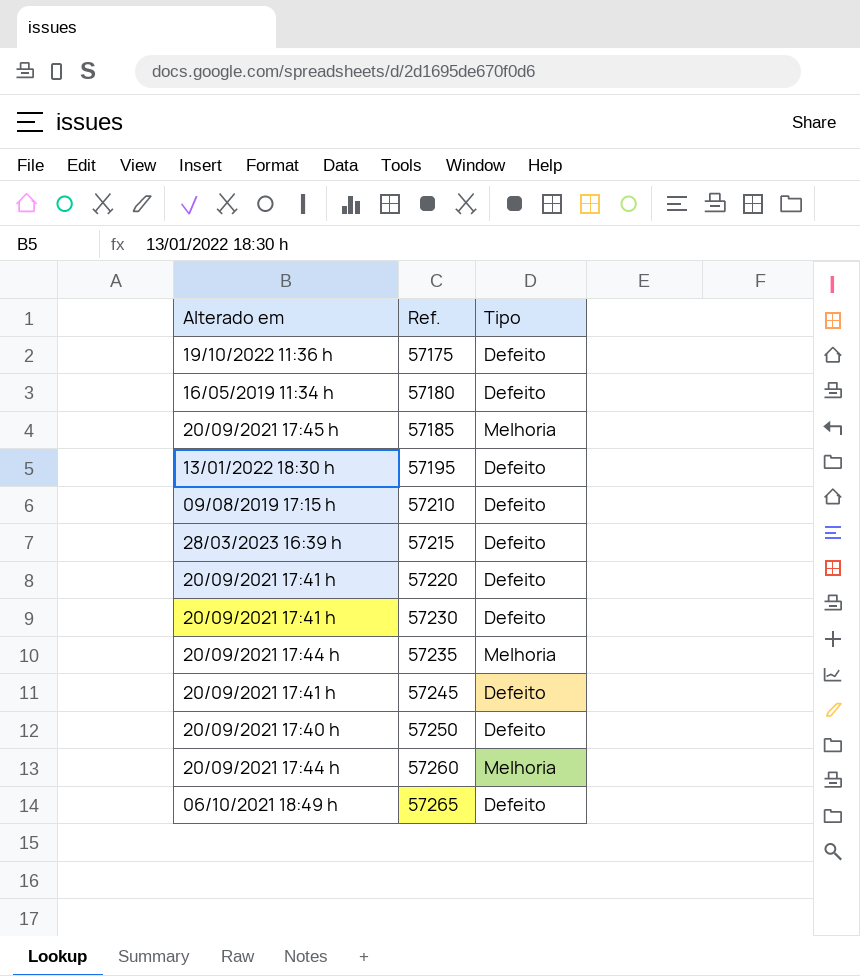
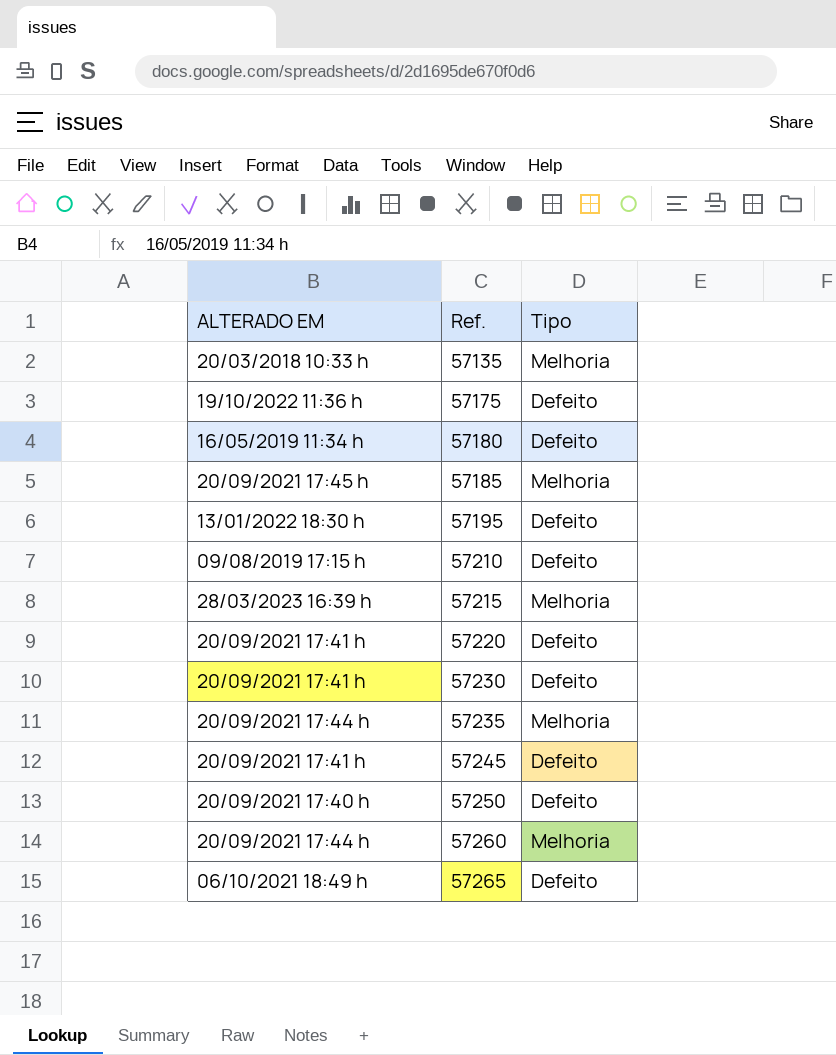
column name: Alterado em -> ALTERADO EM
row 57135: none -> 20/03/2018 10:33 h | Melhoria
57215 | Tipo: Defeito -> Melhoria

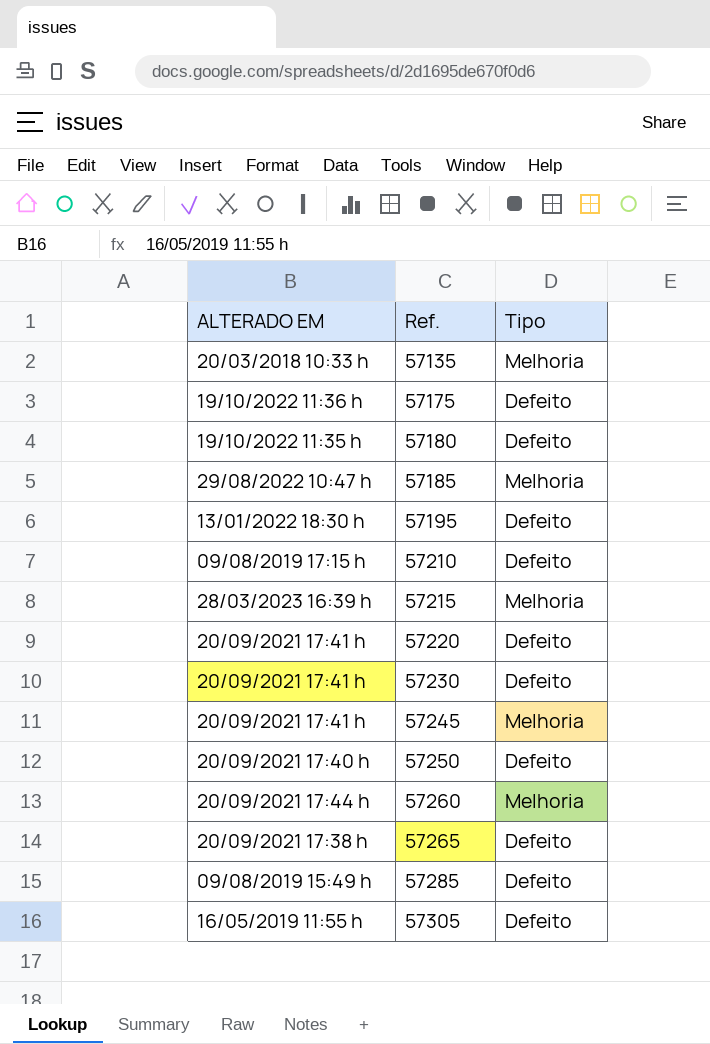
row 57235: 20/09/2021 17:44 h | Melhoria -> none
57180 | ALTERADO EM: 16/05/2019 11:34 h -> 19/10/2022 11:35 h
57185 | ALTERADO EM: 20/09/2021 17:45 h -> 29/08/2022 10:47 h
57245 | Tipo: Defeito -> Melhoria
57265 | ALTERADO EM: 06/10/2021 18:49 h -> 20/09/2021 17:38 h
row 57285: none -> 09/08/2019 15:49 h | Defeito
row 57305: none -> 16/05/2019 11:55 h | Defeito

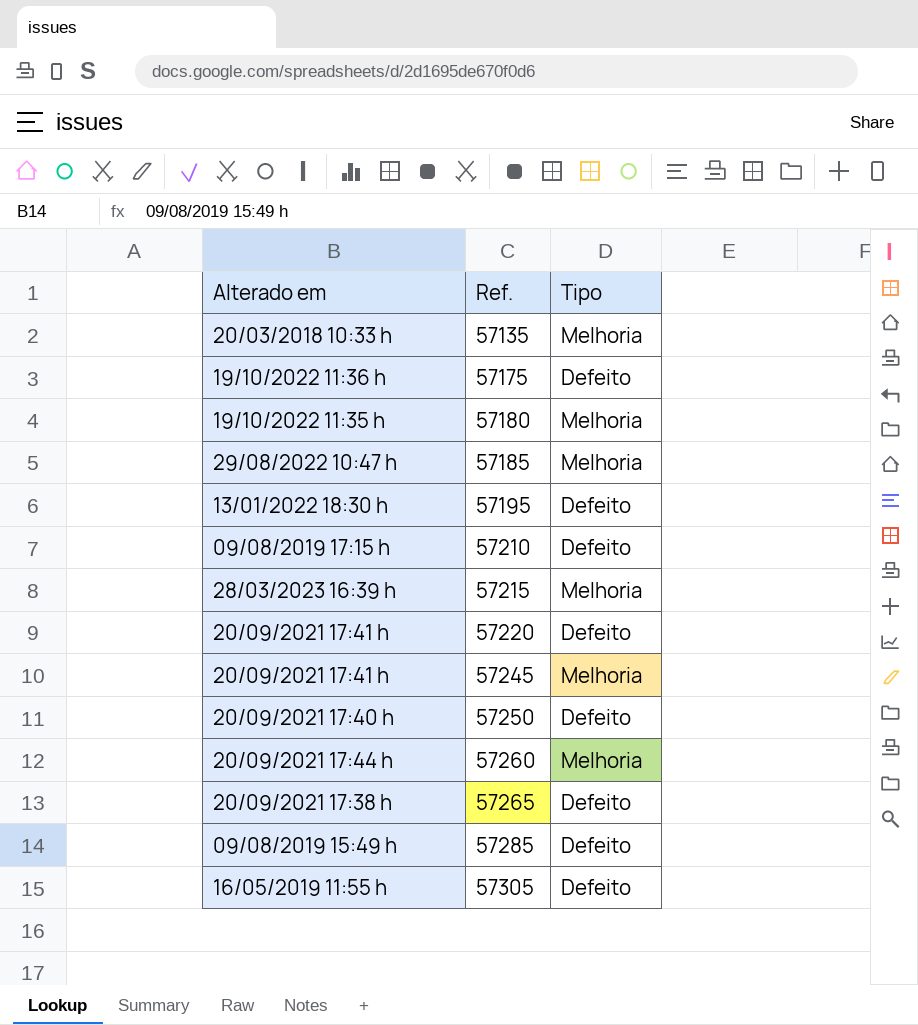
column name: ALTERADO EM -> Alterado em
row 57230: 20/09/2021 17:41 h | Defeito -> none
57180 | Tipo: Defeito -> Melhoria

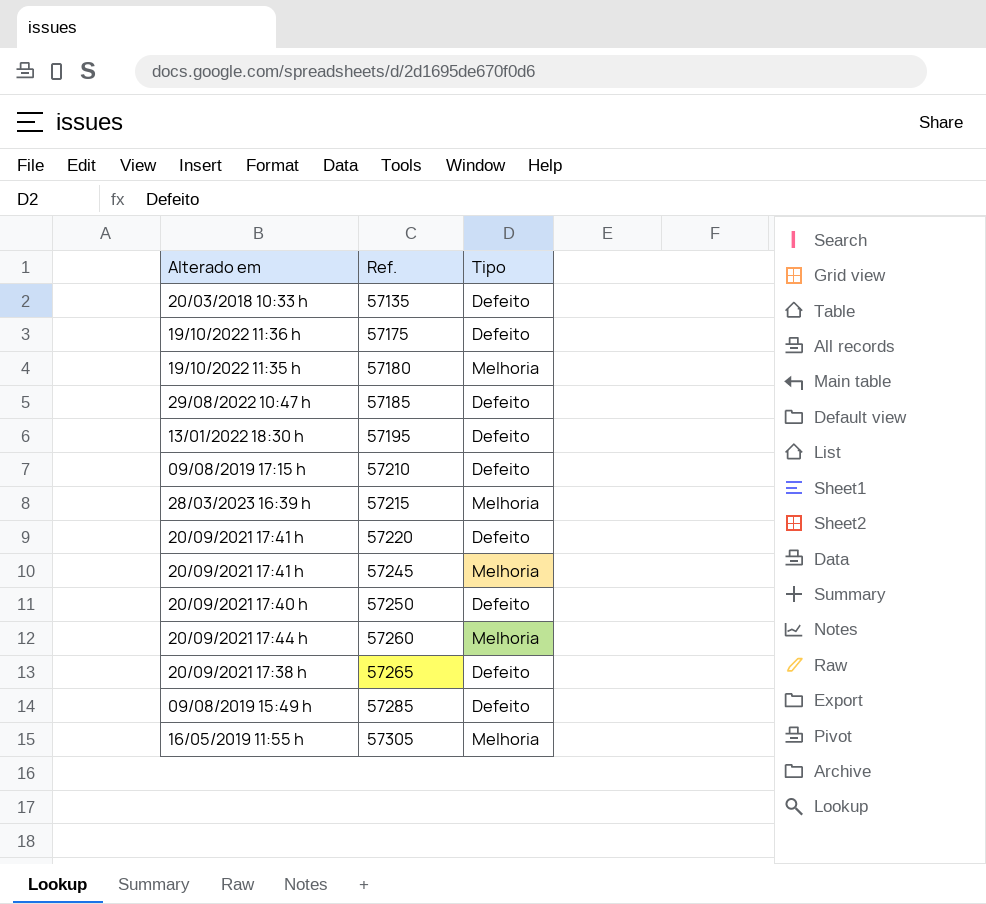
57135 | Tipo: Melhoria -> Defeito
57185 | Tipo: Melhoria -> Defeito
57305 | Tipo: Defeito -> Melhoria

